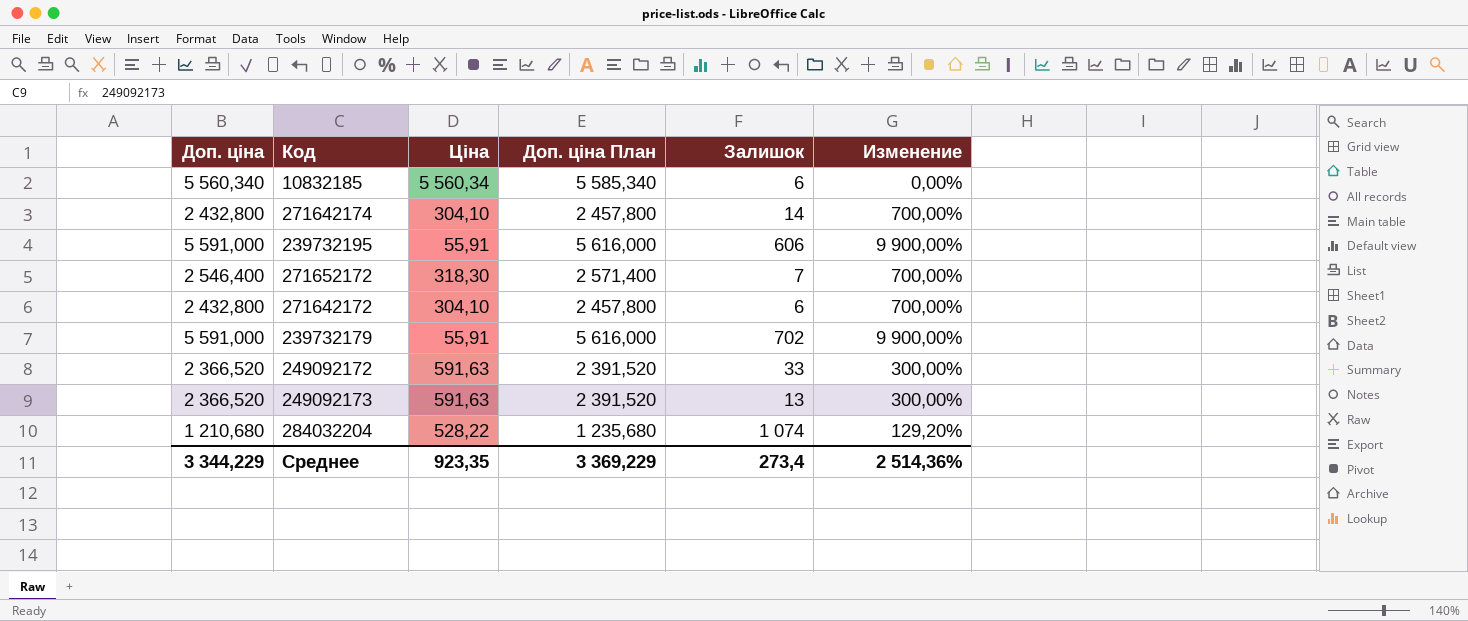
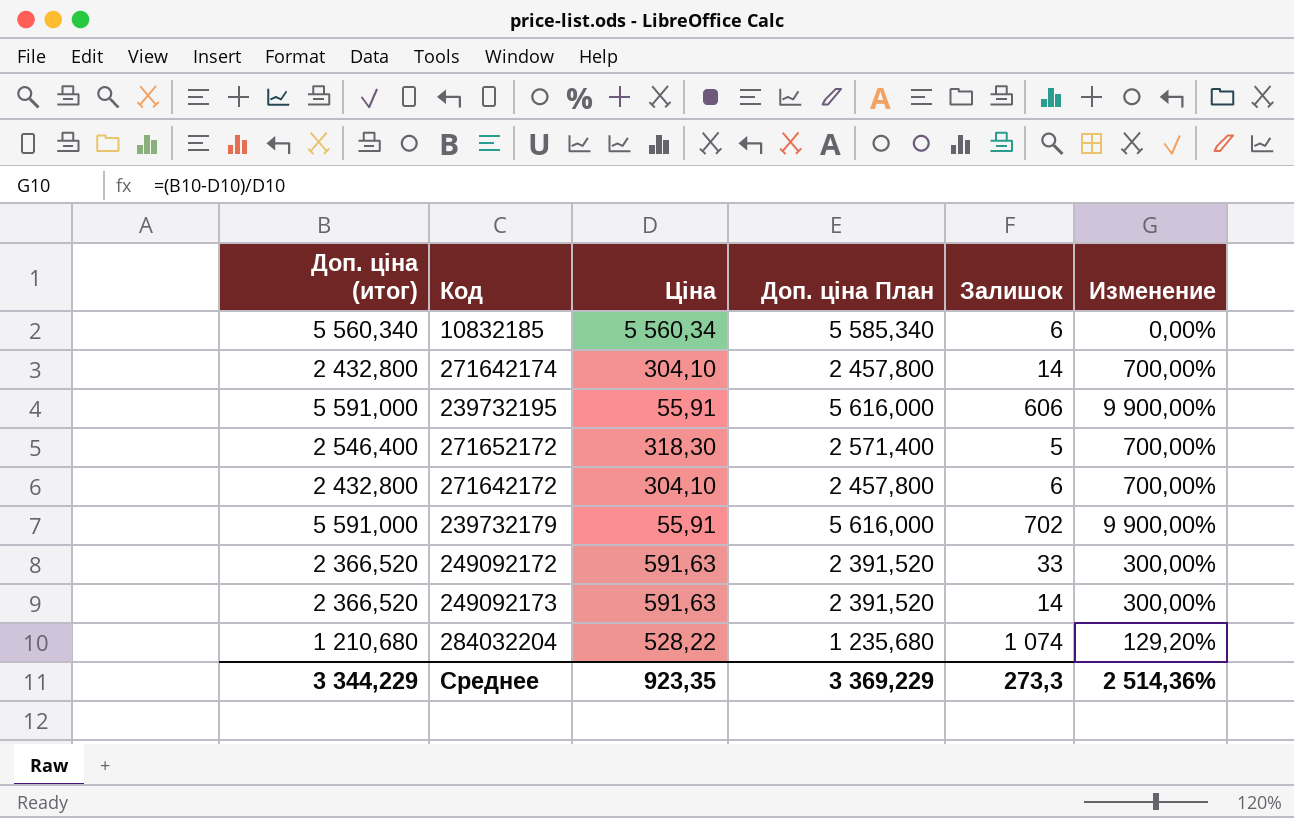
column name: Доп. ціна -> Доп. ціна (итог)
271652172 | Залишок: 7 -> 5
249092173 | Залишок: 13 -> 14
Среднее | Залишок: 273,4 -> 273,3

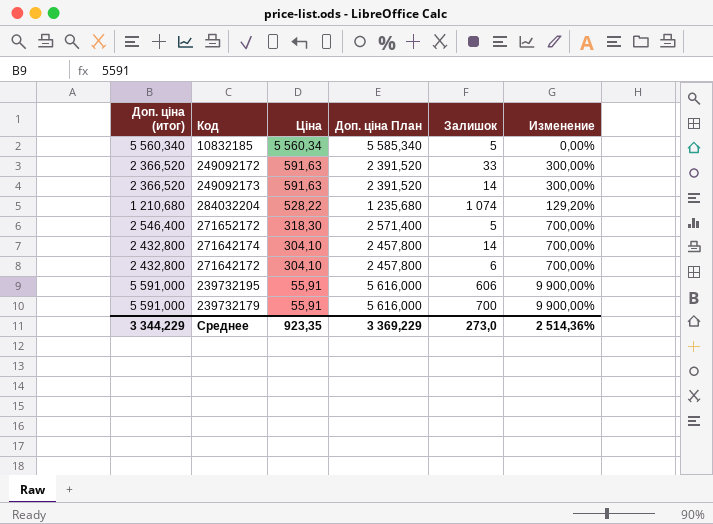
row order: none -> Ціна descending
10832185 | Залишок: 6 -> 5
239732179 | Залишок: 702 -> 700
Среднее | Залишок: 273,3 -> 273,0

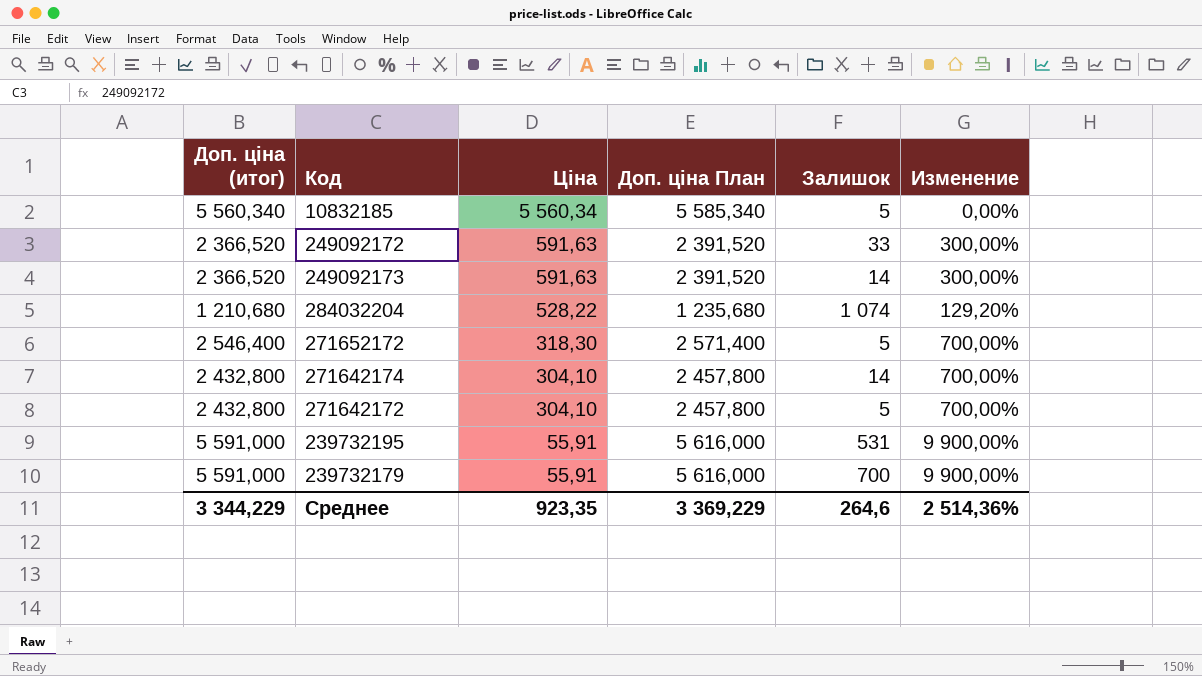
271642172 | Залишок: 6 -> 5
239732195 | Залишок: 606 -> 531
Среднее | Залишок: 273,0 -> 264,6

